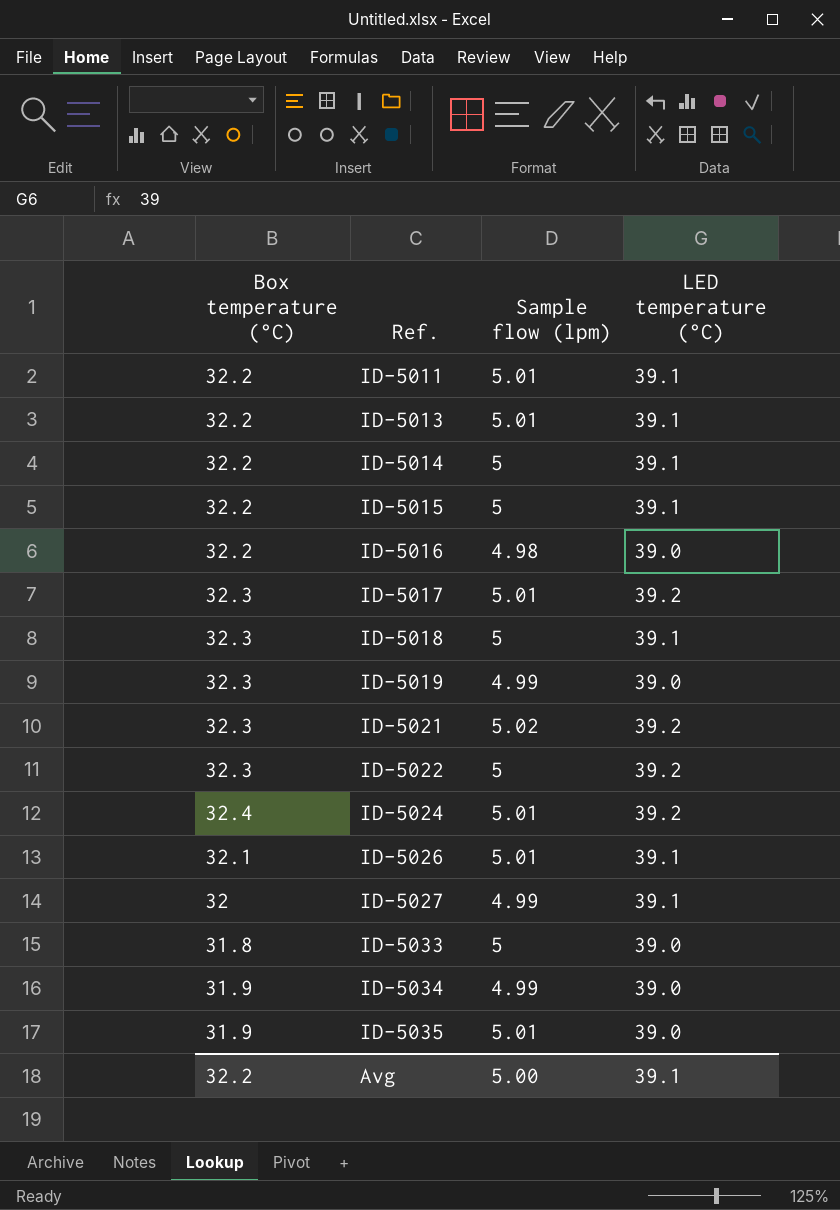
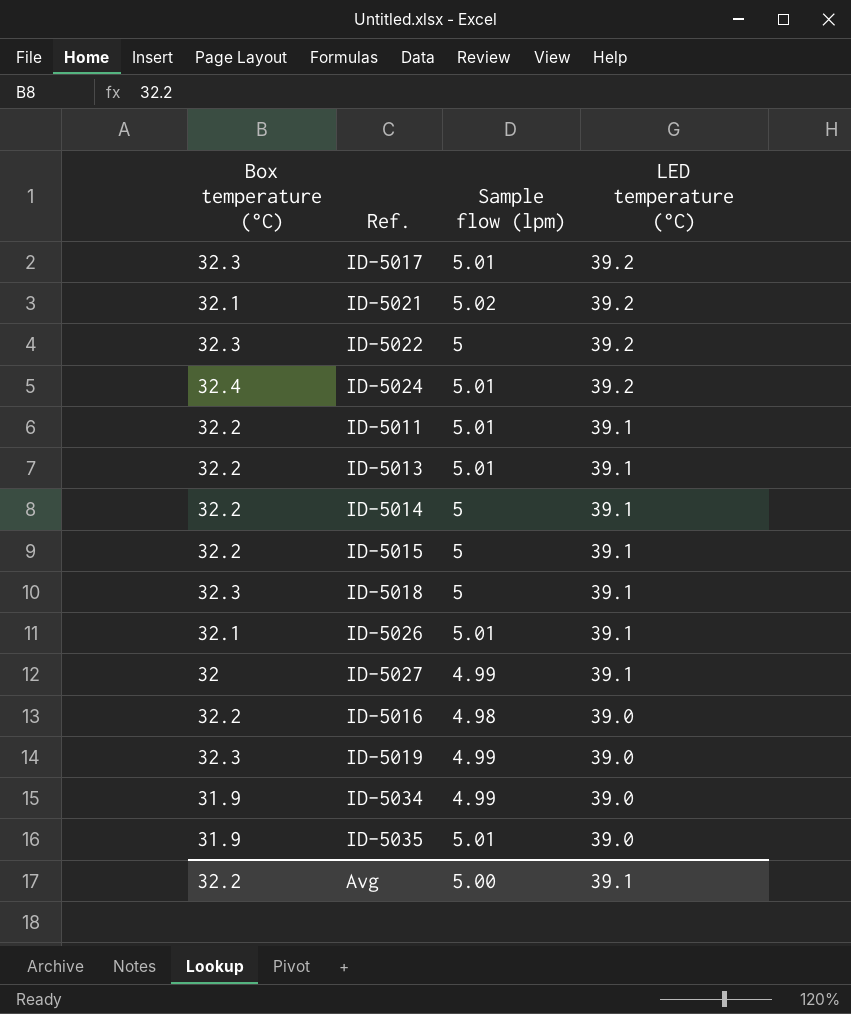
row order: Ref. ascending -> LED temperature (°C) descending
row ID-5033: 31.8 | 5 | 39.0 -> none
ID-5021 | Box temperature (°C): 32.3 -> 32.1

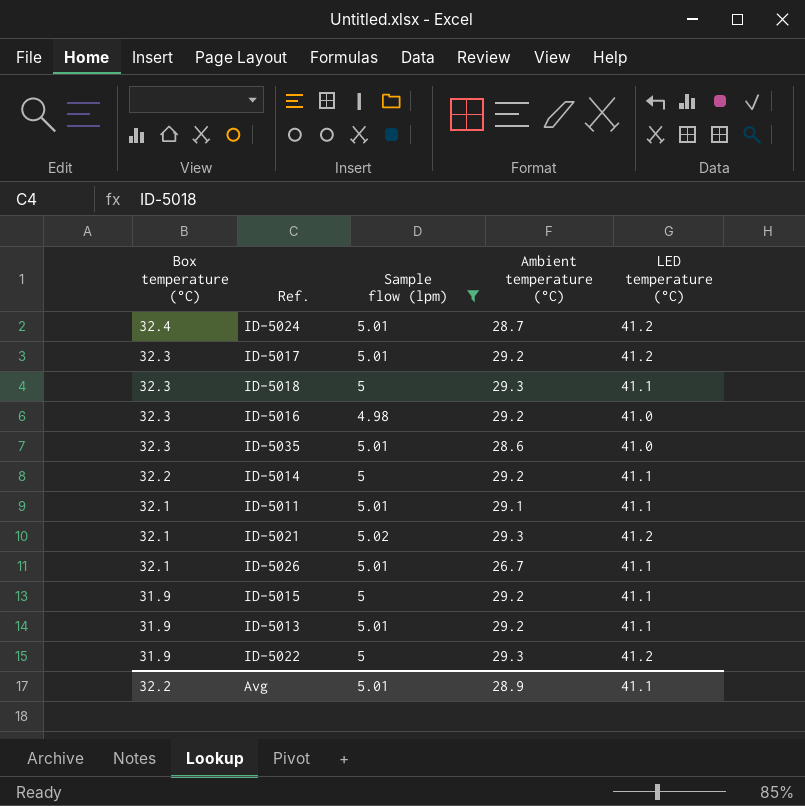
filter: none -> Sample flow (lpm) != 4.99
row order: LED temperature (°C) descending -> Box temperature (°C) descending
column Ambient temperature (°C) | position: none -> 4
ID-5024 | LED temperature (°C): 39.2 -> 41.2
ID-5017 | LED temperature (°C): 39.2 -> 41.2
ID-5018 | LED temperature (°C): 39.1 -> 41.1
ID-5016 | Box temperature (°C): 32.2 -> 32.3
ID-5016 | LED temperature (°C): 39.0 -> 41.0
ID-5035 | Box temperature (°C): 31.9 -> 32.3
ID-5035 | LED temperature (°C): 39.0 -> 41.0
ID-5014 | LED temperature (°C): 39.1 -> 41.1
ID-5011 | Box temperature (°C): 32.2 -> 32.1
ID-5011 | LED temperature (°C): 39.1 -> 41.1
ID-5021 | LED temperature (°C): 39.2 -> 41.2
ID-5026 | LED temperature (°C): 39.1 -> 41.1
ID-5015 | Box temperature (°C): 32.2 -> 31.9
ID-5015 | LED temperature (°C): 39.1 -> 41.1
ID-5013 | Box temperature (°C): 32.2 -> 31.9
ID-5013 | LED temperature (°C): 39.1 -> 41.1
ID-5022 | Box temperature (°C): 32.3 -> 31.9
ID-5022 | LED temperature (°C): 39.2 -> 41.2
Avg | Sample flow (lpm): 5.00 -> 5.01
Avg | LED temperature (°C): 39.1 -> 41.1

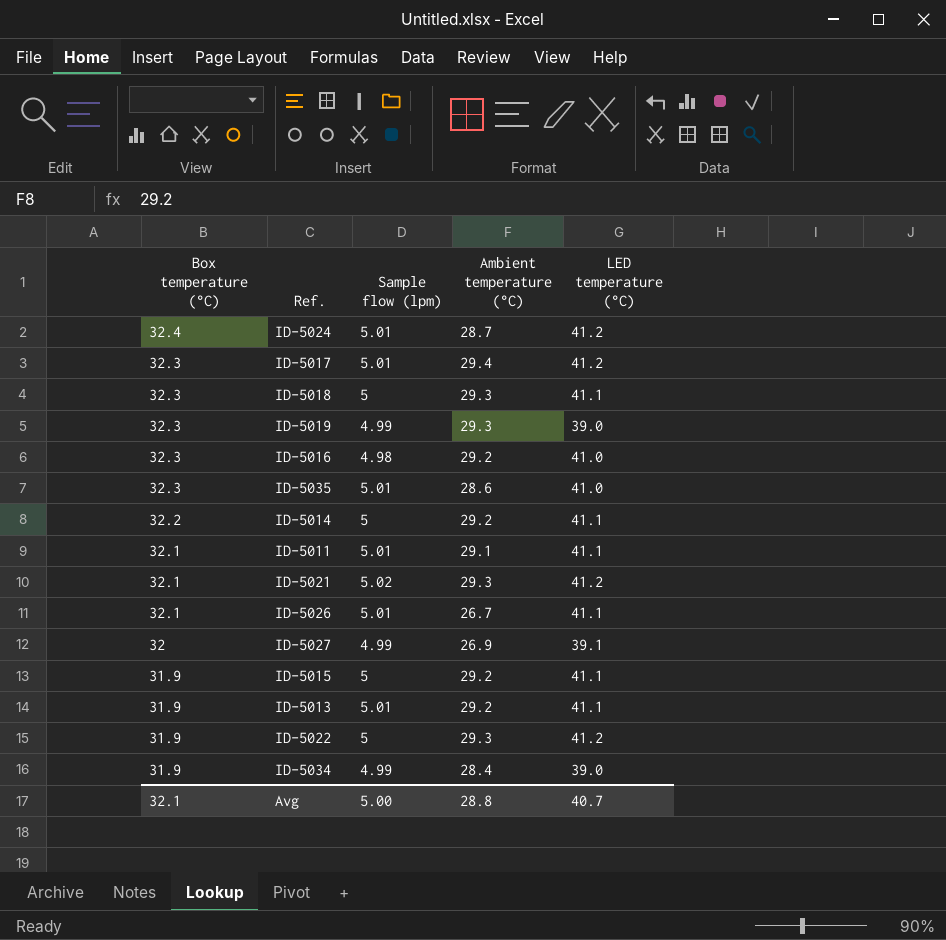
filter: Sample flow (lpm) != 4.99 -> none
ID-5017 | Ambient temperature (°C): 29.2 -> 29.4
Avg | Box temperature (°C): 32.2 -> 32.1
Avg | Sample flow (lpm): 5.01 -> 5.00
Avg | Ambient temperature (°C): 28.9 -> 28.8
Avg | LED temperature (°C): 41.1 -> 40.7

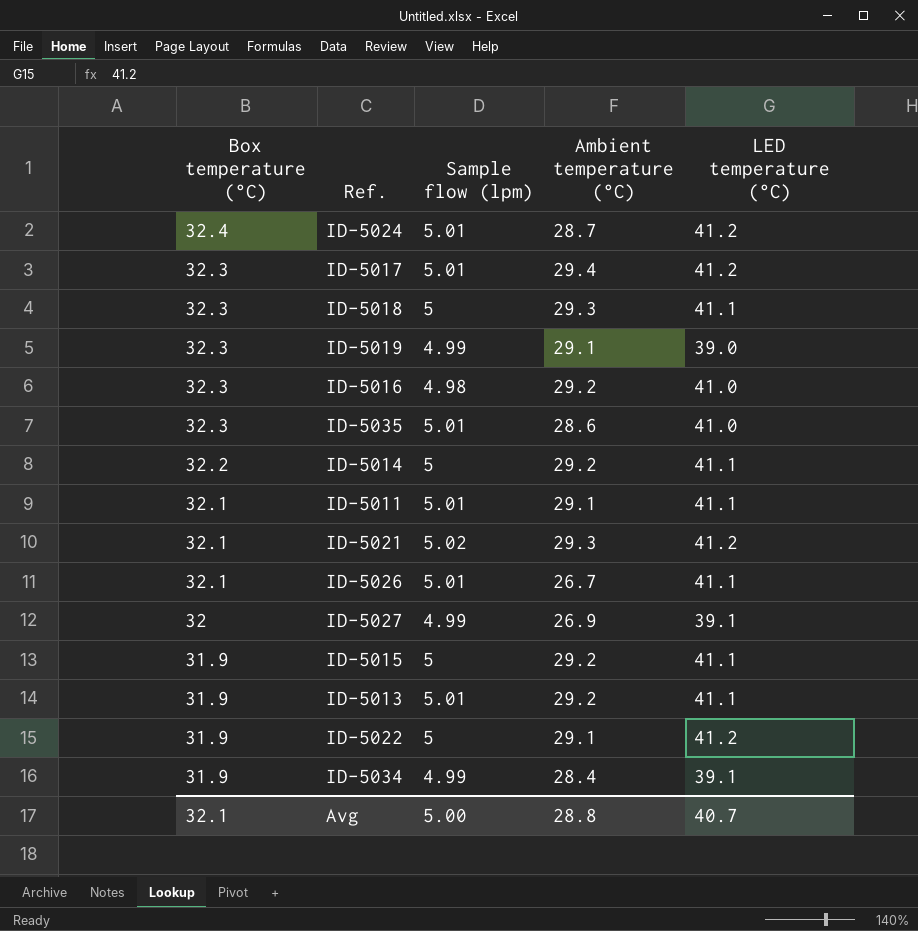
ID-5019 | Ambient temperature (°C): 29.3 -> 29.1
ID-5022 | Ambient temperature (°C): 29.3 -> 29.1
ID-5034 | LED temperature (°C): 39.0 -> 39.1

